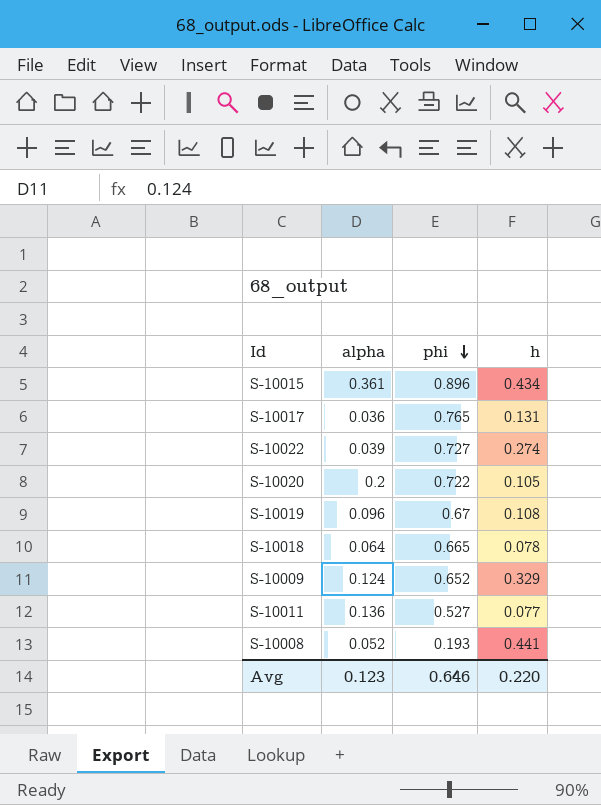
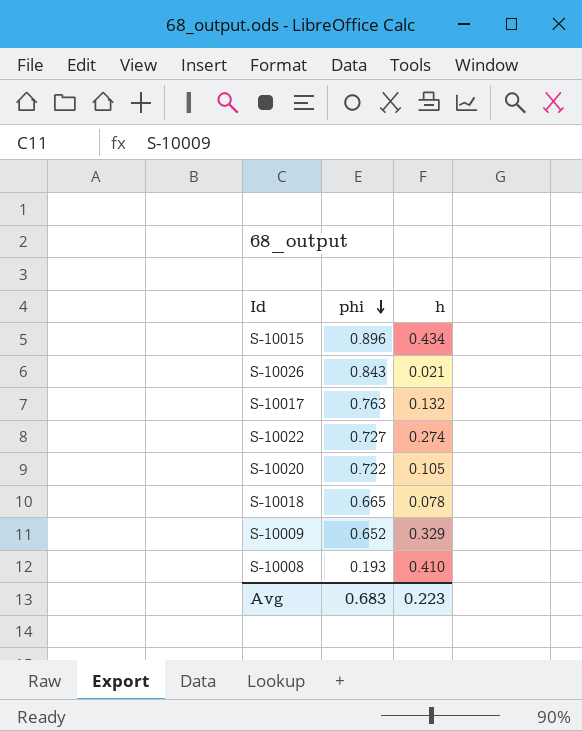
column alpha | position: 2 -> none
row S-10019: 0.096 | 0.67 | 0.108 -> none
row S-10011: 0.136 | 0.527 | 0.077 -> none
row S-10026: none -> 0.843 | 0.021
S-10017 | phi: 0.765 -> 0.763
S-10017 | h: 0.131 -> 0.132
S-10008 | h: 0.441 -> 0.410
Avg | phi: 0.646 -> 0.683
Avg | h: 0.220 -> 0.223

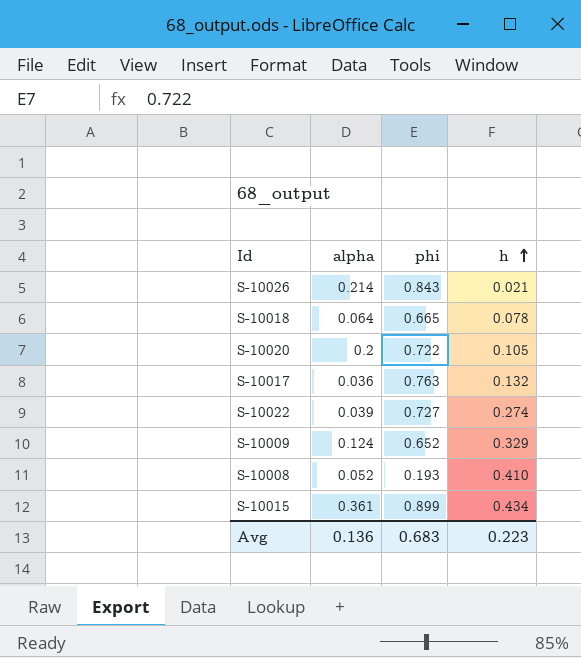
row order: phi descending -> h ascending
column alpha | position: none -> 2
S-10015 | phi: 0.896 -> 0.899

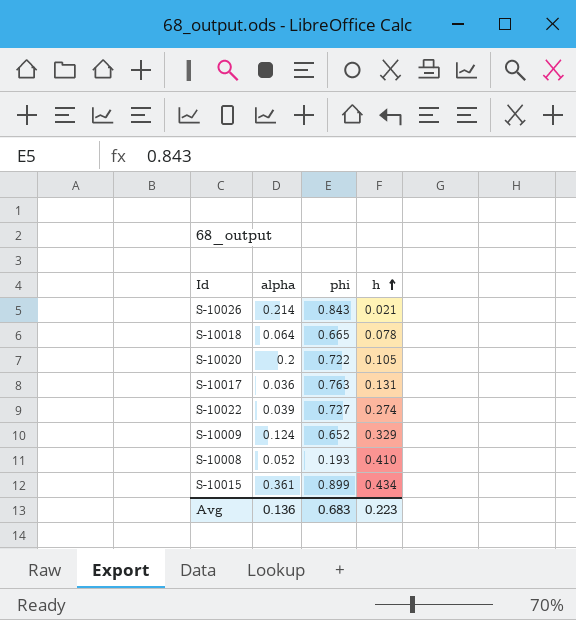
S-10017 | h: 0.132 -> 0.131

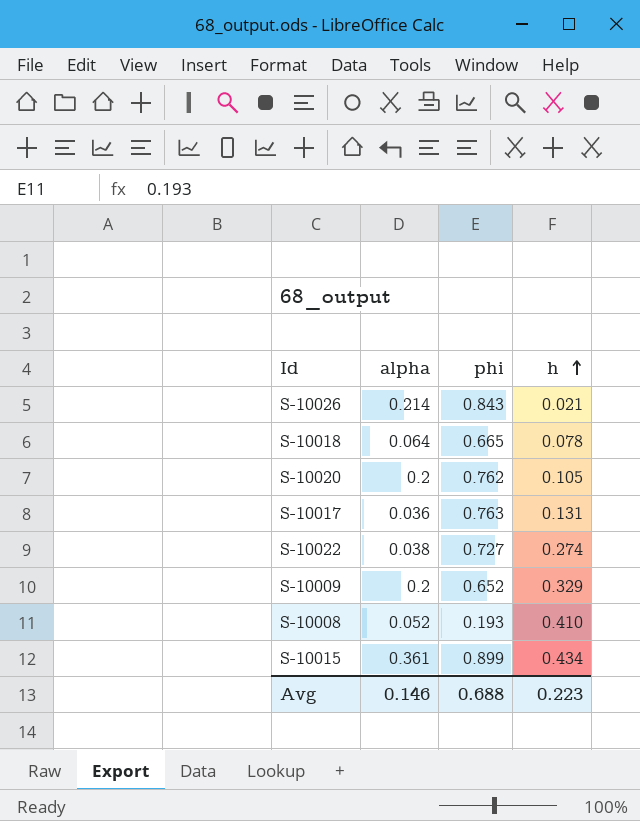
S-10020 | phi: 0.722 -> 0.762
S-10022 | alpha: 0.039 -> 0.038
S-10009 | alpha: 0.124 -> 0.2
Avg | alpha: 0.136 -> 0.146
Avg | phi: 0.683 -> 0.688

